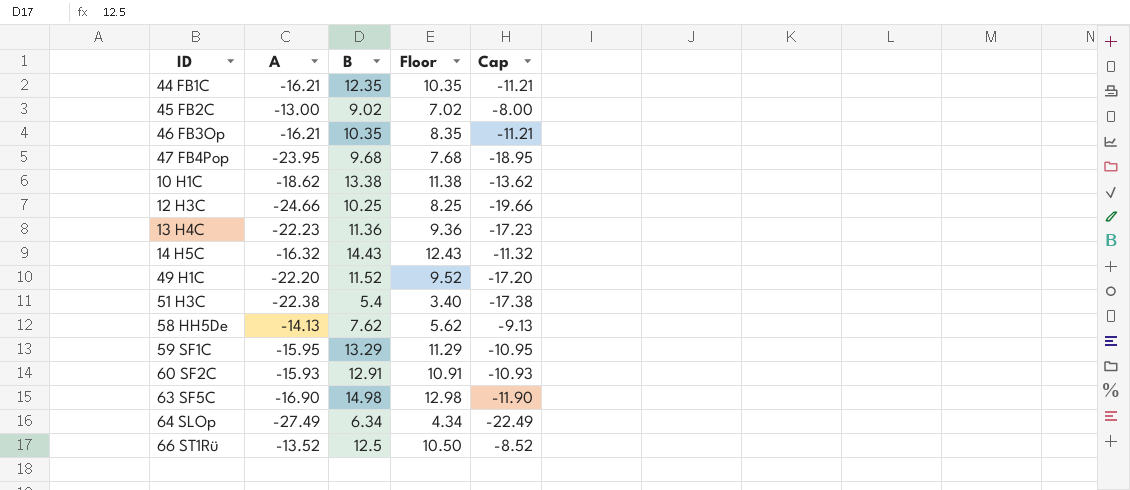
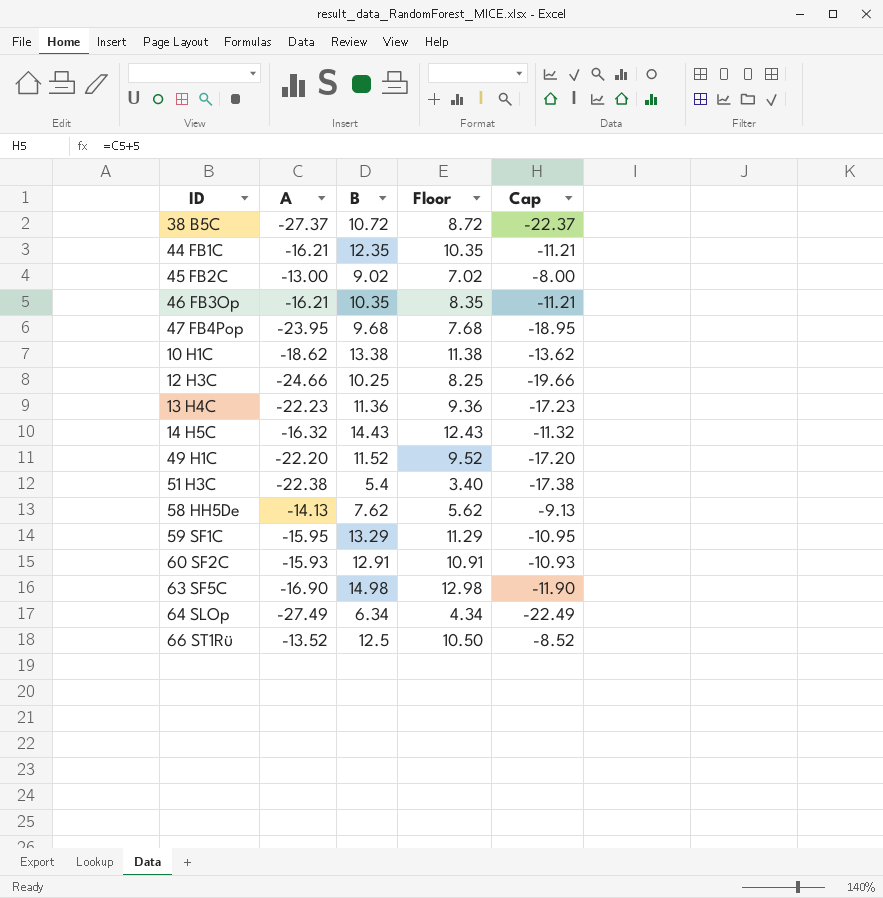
row 38 B5C: none -> -27.37 | 10.72 | 8.72 | -22.37

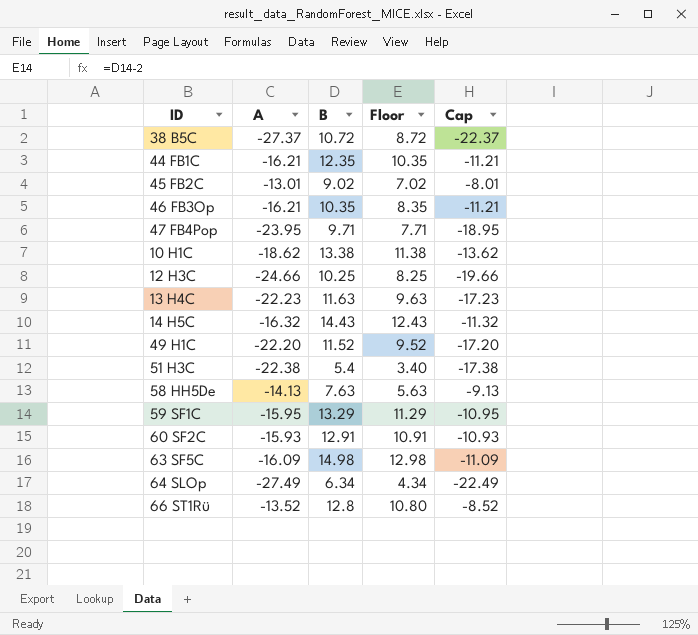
45 FB2C | A: -13.00 -> -13.01
45 FB2C | Cap: -8.00 -> -8.01
47 FB4Pop | B: 9.68 -> 9.71
47 FB4Pop | Floor: 7.68 -> 7.71
13 H4C | B: 11.36 -> 11.63
13 H4C | Floor: 9.36 -> 9.63
58 HH5De | B: 7.62 -> 7.63
58 HH5De | Floor: 5.62 -> 5.63
63 SF5C | A: -16.90 -> -16.09
63 SF5C | Cap: -11.90 -> -11.09
66 ST1Rü | B: 12.5 -> 12.8
66 ST1Rü | Floor: 10.50 -> 10.80

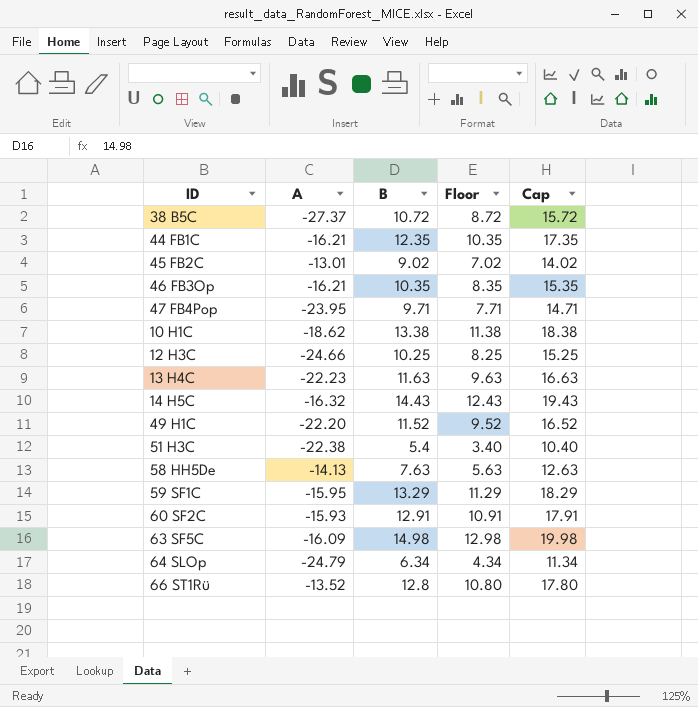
column Cap | formula: [A] + 5 -> [B] + 5
64 SLOp | A: -27.49 -> -24.79

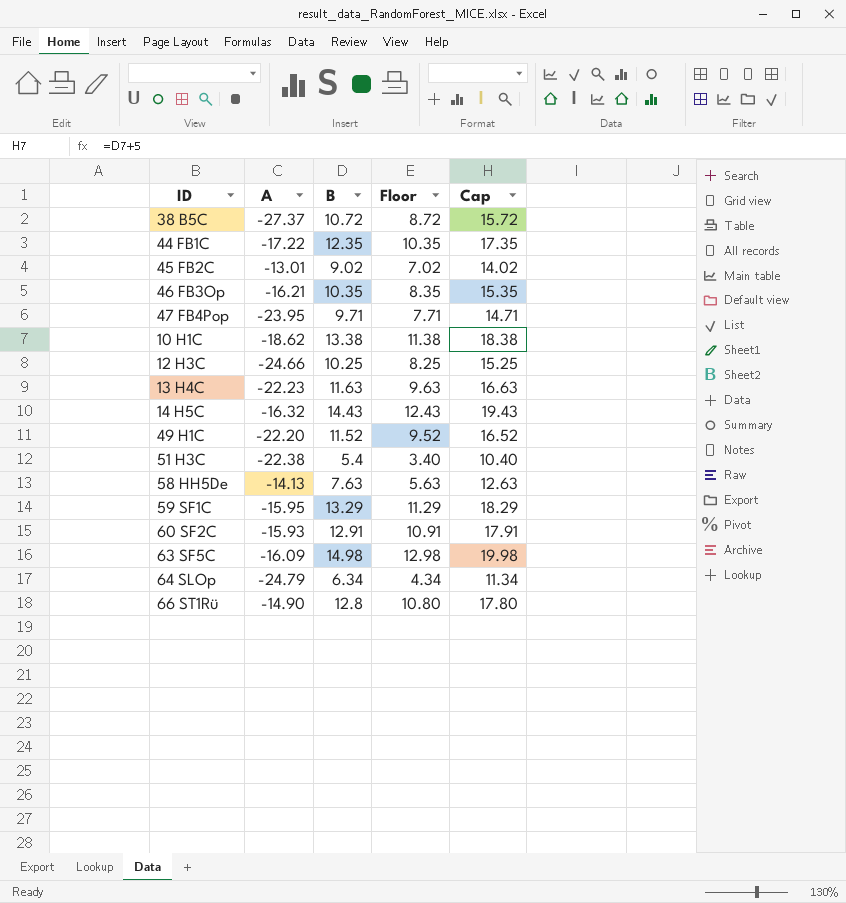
44 FB1C | A: -16.21 -> -17.22
66 ST1Rü | A: -13.52 -> -14.90

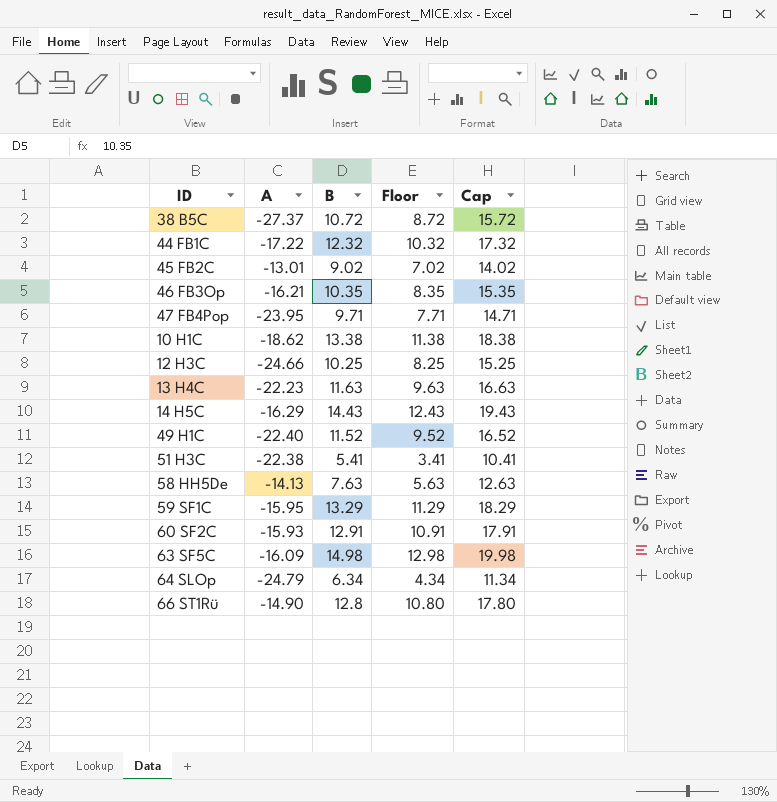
44 FB1C | B: 12.35 -> 12.32
44 FB1C | Floor: 10.35 -> 10.32
44 FB1C | Cap: 17.35 -> 17.32
14 H5C | A: -16.32 -> -16.29
49 H1C | A: -22.20 -> -22.40
51 H3C | B: 5.4 -> 5.41
51 H3C | Floor: 3.40 -> 3.41
51 H3C | Cap: 10.40 -> 10.41

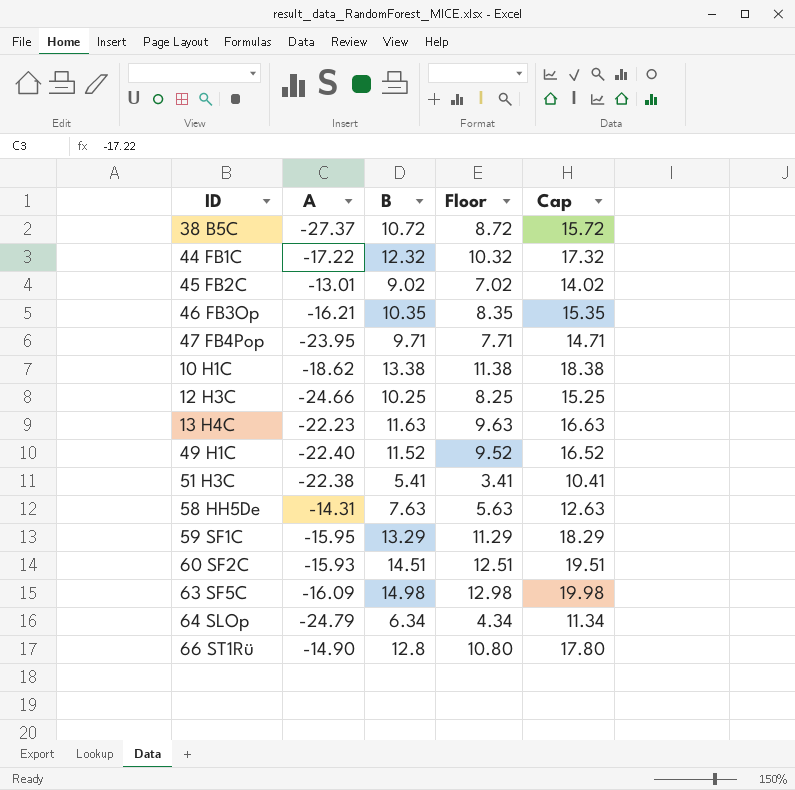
row 14 H5C: -16.29 | 14.43 | 12.43 | 19.43 -> none
58 HH5De | A: -14.13 -> -14.31
60 SF2C | B: 12.91 -> 14.51
60 SF2C | Floor: 10.91 -> 12.51
60 SF2C | Cap: 17.91 -> 19.51

